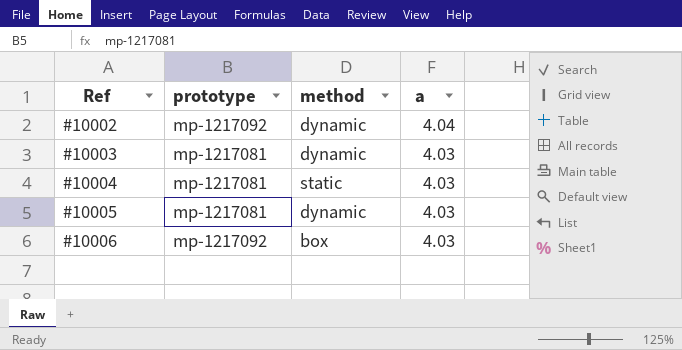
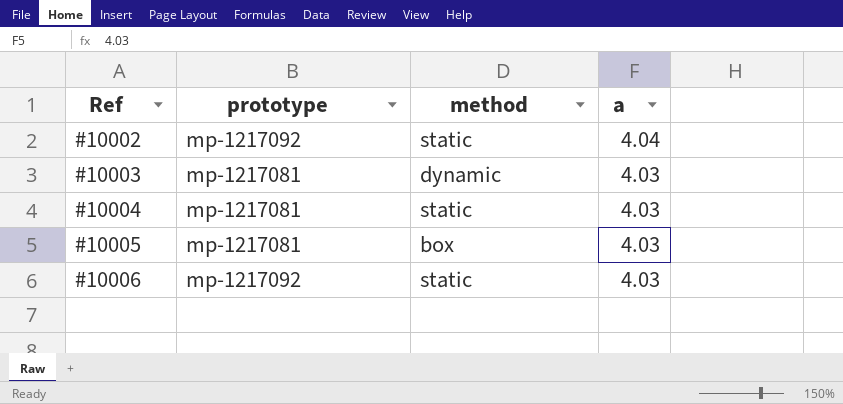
#10002 | method: dynamic -> static
#10005 | method: dynamic -> box
#10006 | method: box -> static

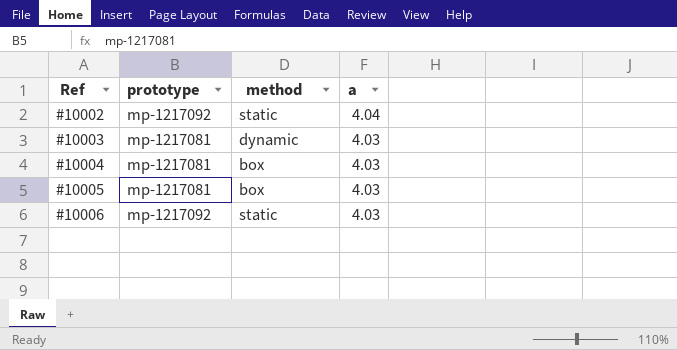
#10004 | method: static -> box

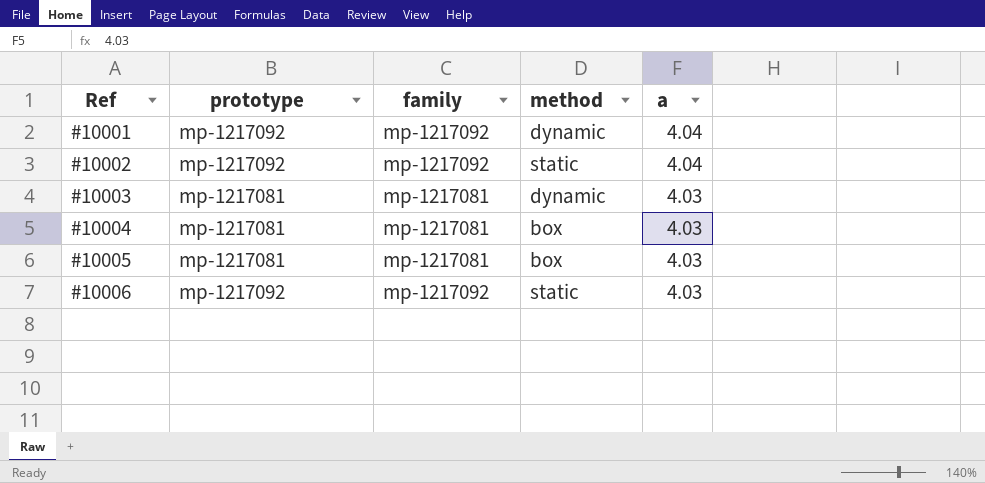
column family | position: none -> 3
row #10001: none -> mp-1217092 | mp-1217092 | dynamic | 4.04

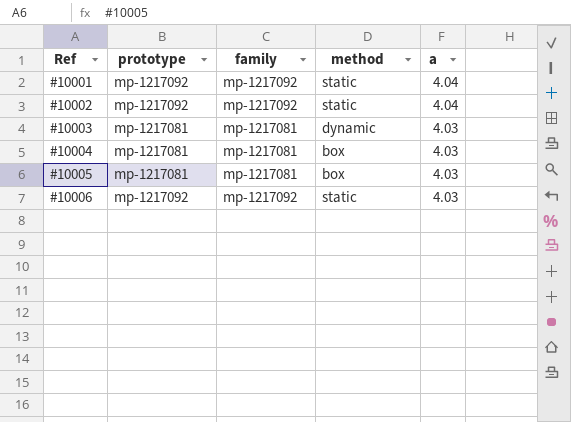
#10001 | method: dynamic -> static

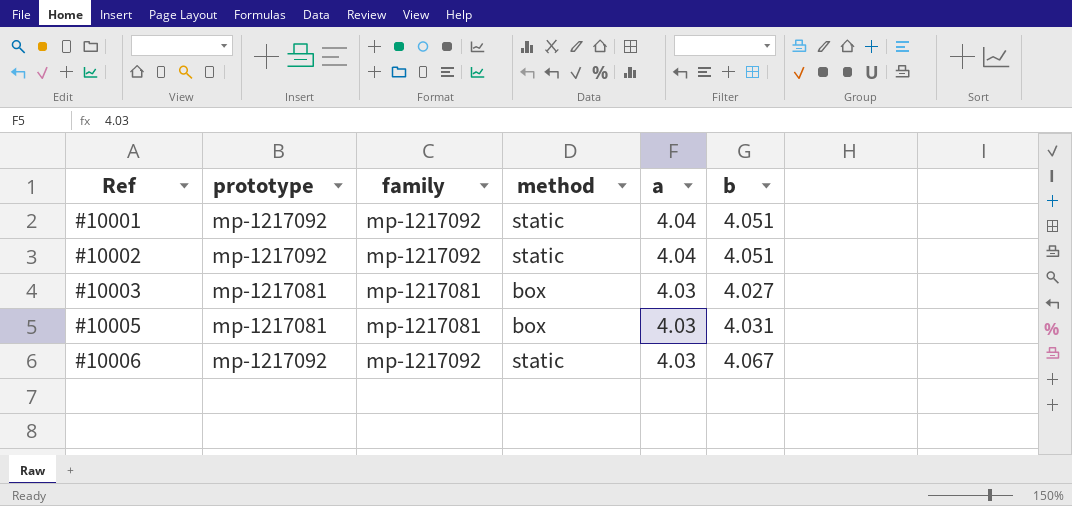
column b | position: none -> 6
row #10004: mp-1217081 | mp-1217081 | box | 4.03 -> none
#10003 | method: dynamic -> box

